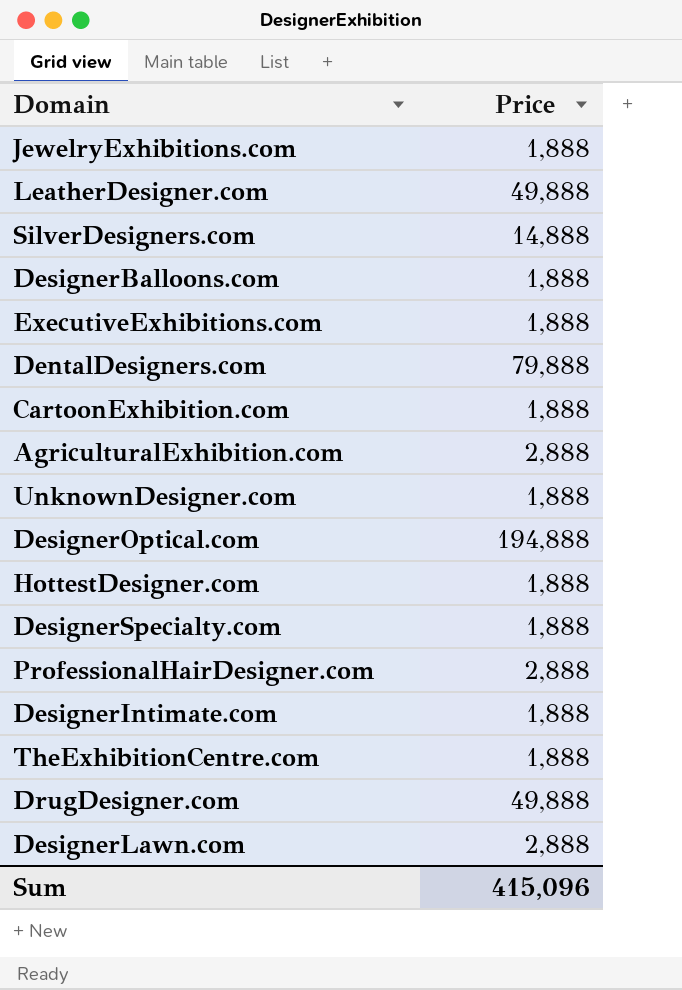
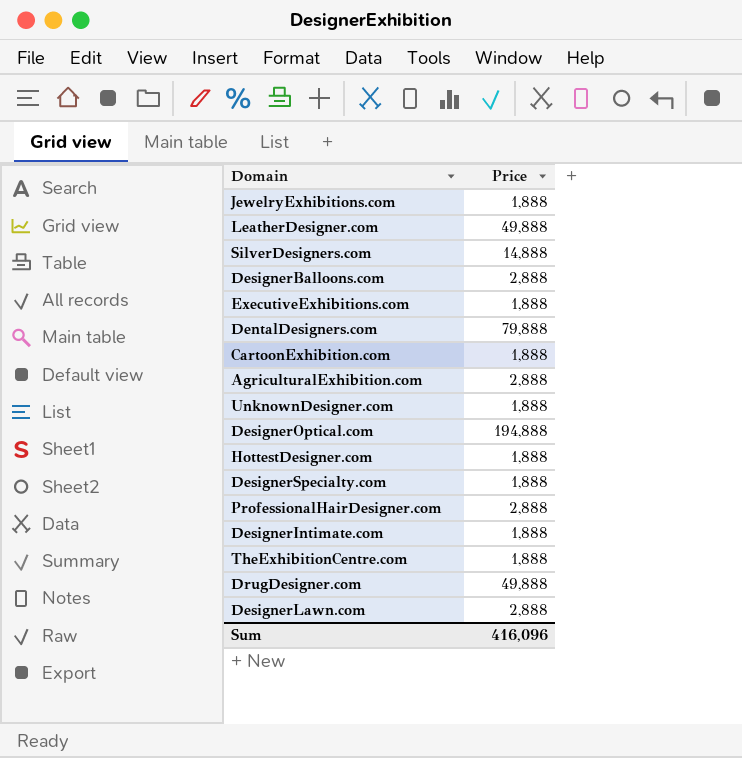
DesignerBalloons.com | Price: 1,888 -> 2,888
Sum | Price: 415,096 -> 416,096

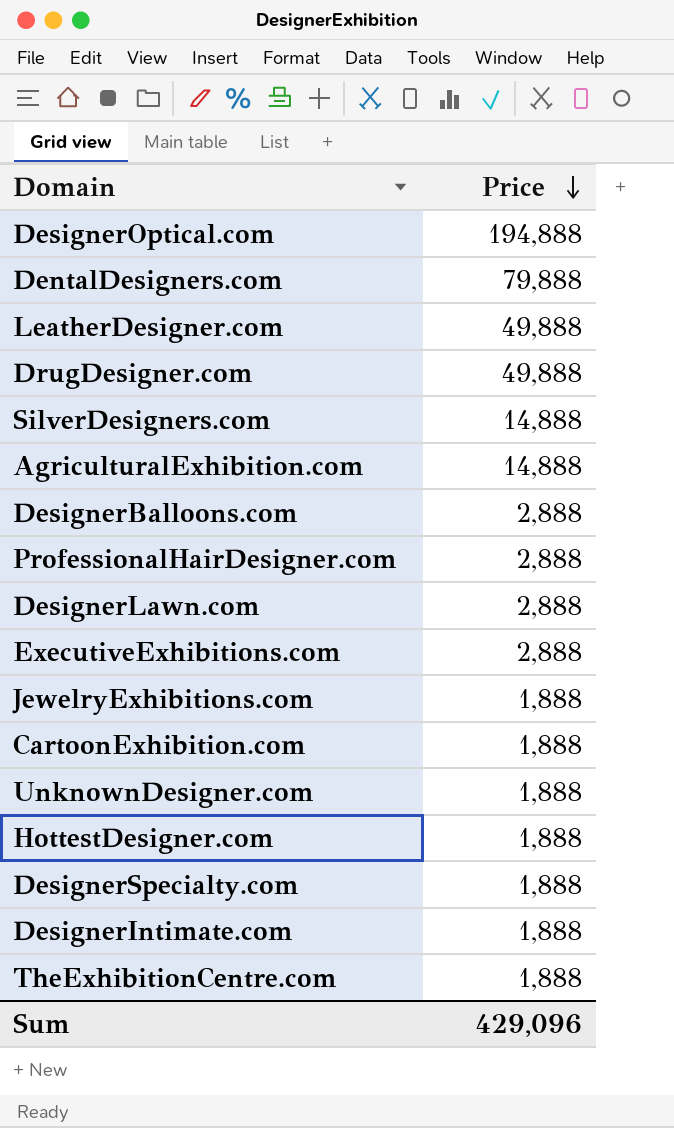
row order: none -> Price descending
AgriculturalExhibition.com | Price: 2,888 -> 14,888
ExecutiveExhibitions.com | Price: 1,888 -> 2,888
Sum | Price: 416,096 -> 429,096

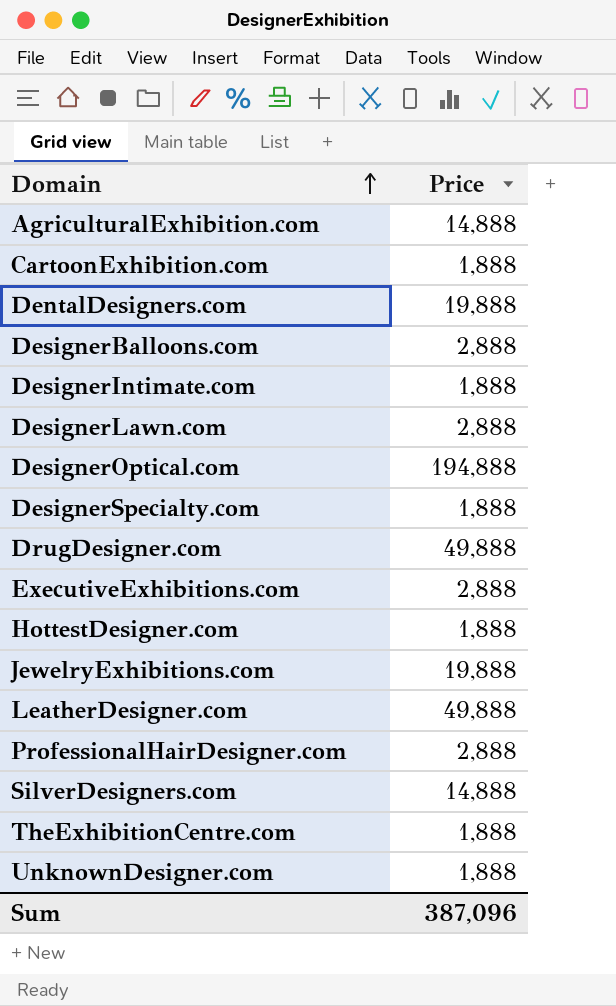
row order: Price descending -> Domain ascending
DentalDesigners.com | Price: 79,888 -> 19,888
JewelryExhibitions.com | Price: 1,888 -> 19,888
Sum | Price: 429,096 -> 387,096

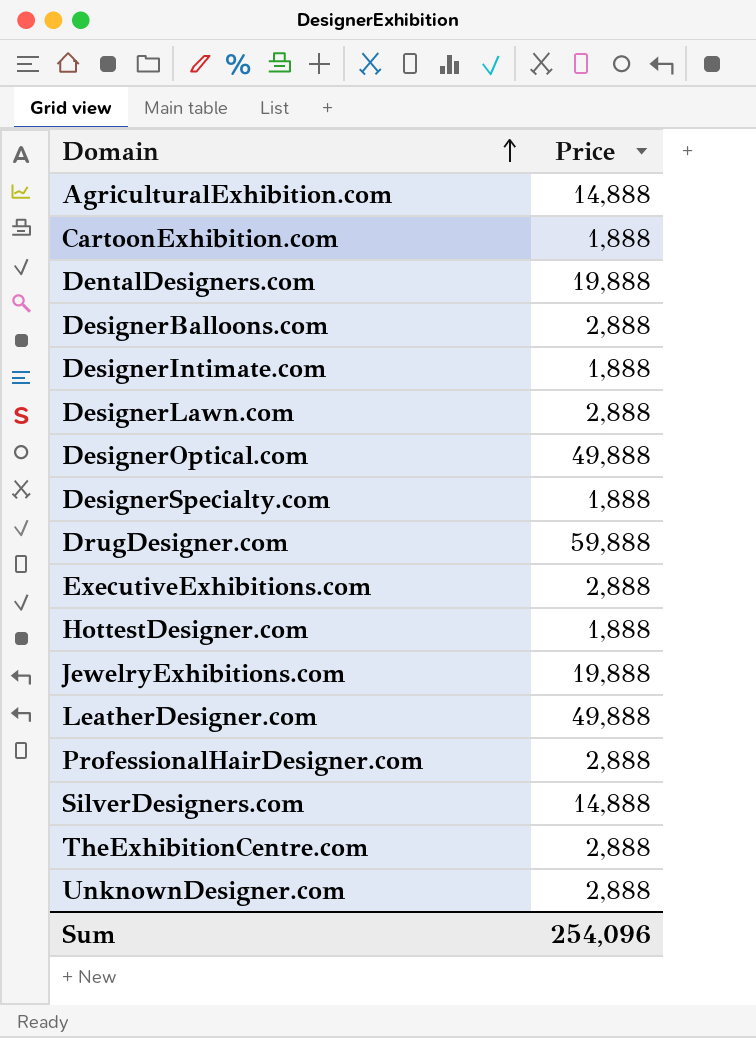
DesignerOptical.com | Price: 194,888 -> 49,888
DrugDesigner.com | Price: 49,888 -> 59,888
TheExhibitionCentre.com | Price: 1,888 -> 2,888
UnknownDesigner.com | Price: 1,888 -> 2,888
Sum | Price: 387,096 -> 254,096

